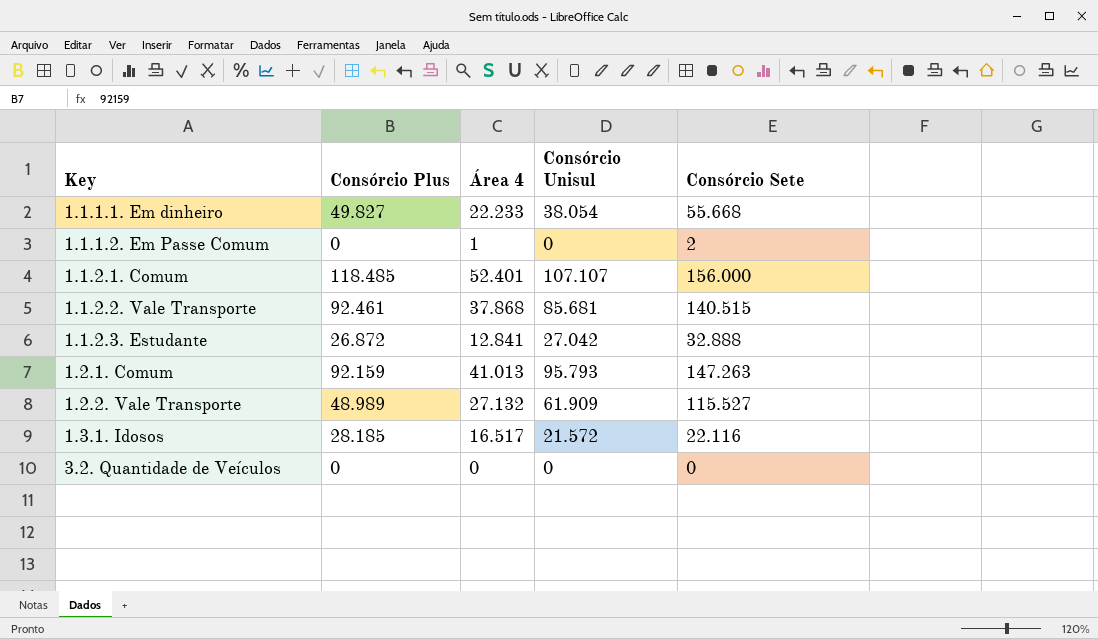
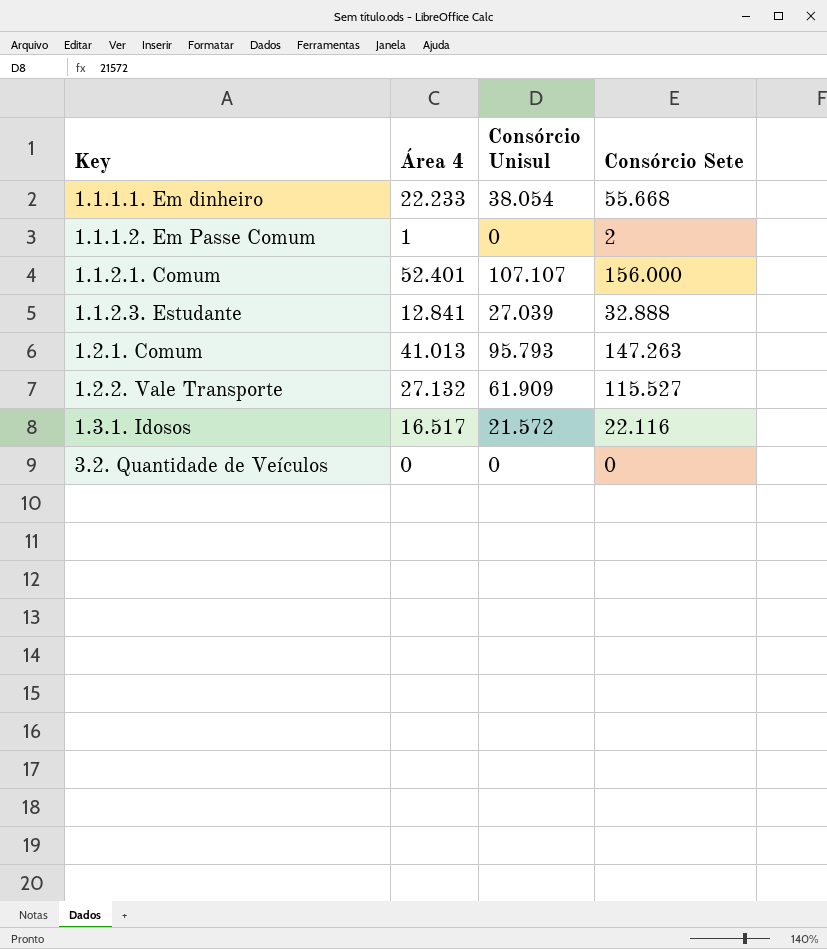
column Consórcio Plus | position: 2 -> none
row 1.1.2.2. Vale Transporte: 92.461 | 37.868 | 85.681 | 140.515 -> none
1.1.2.3. Estudante | Consórcio Unisul: 27.042 -> 27.039

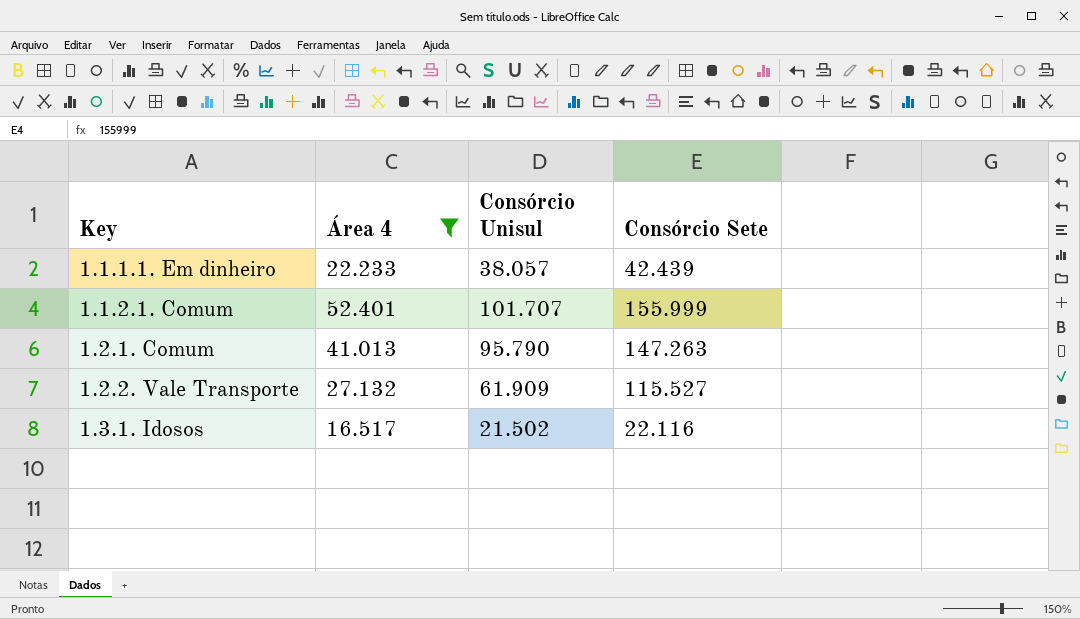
filter: none -> Área 4 >= 16.517
1.1.1.1. Em dinheiro | Consórcio Unisul: 38.054 -> 38.057
1.1.1.1. Em dinheiro | Consórcio Sete: 55.668 -> 42.439
1.1.2.1. Comum | Consórcio Unisul: 107.107 -> 101.707
1.1.2.1. Comum | Consórcio Sete: 156.000 -> 155.999
1.2.1. Comum | Consórcio Unisul: 95.793 -> 95.790
1.3.1. Idosos | Consórcio Unisul: 21.572 -> 21.502

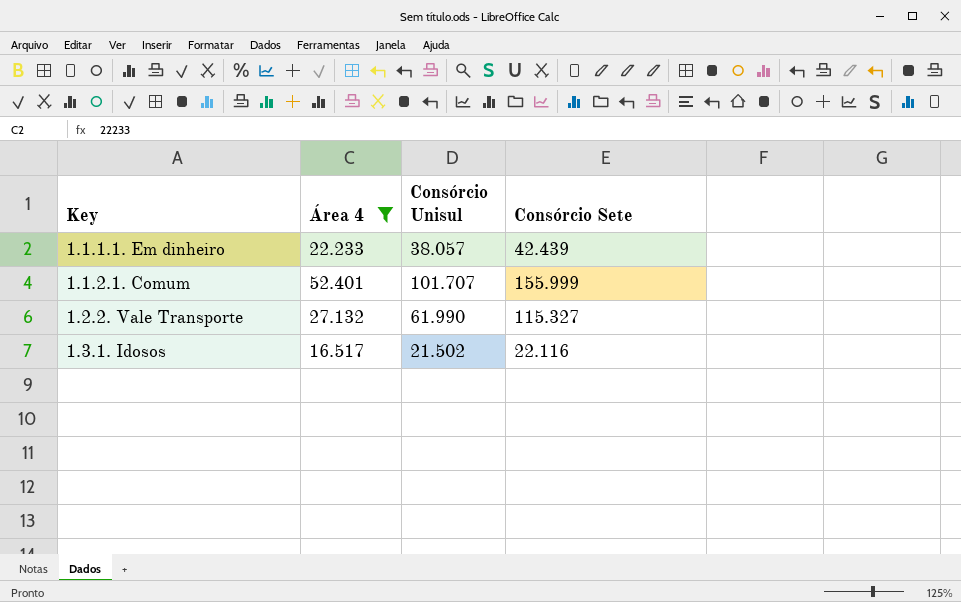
row 1.2.1. Comum: 41.013 | 95.790 | 147.263 -> none
1.2.2. Vale Transporte | Consórcio Unisul: 61.909 -> 61.990
1.2.2. Vale Transporte | Consórcio Sete: 115.527 -> 115.327

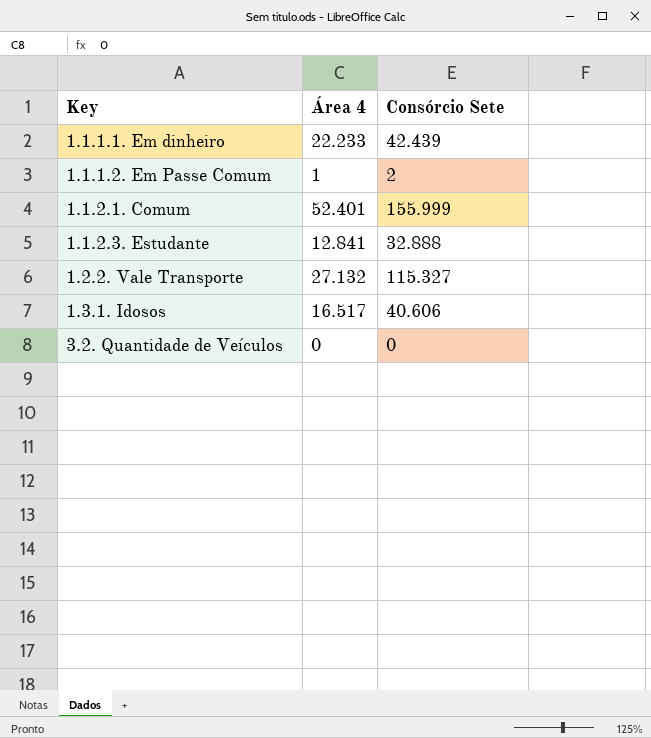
filter: Área 4 >= 16.517 -> none
column Consórcio Unisul | position: 3 -> none
1.3.1. Idosos | Consórcio Sete: 22.116 -> 40.606

